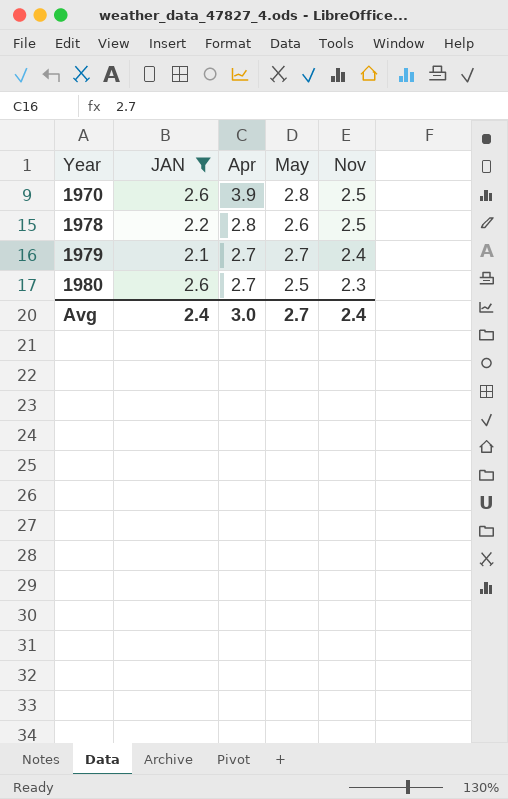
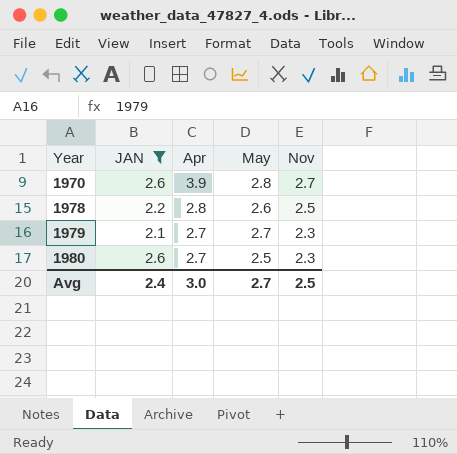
1970 | Nov: 2.5 -> 2.7
1979 | Nov: 2.4 -> 2.3
Avg | Nov: 2.4 -> 2.5

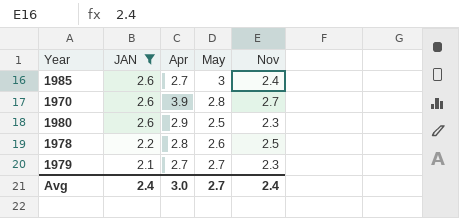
row order: Year ascending -> JAN descending
row 1985: none -> 2.6 | 2.7 | 3 | 2.4
1980 | Apr: 2.7 -> 2.9
Avg | Nov: 2.5 -> 2.4

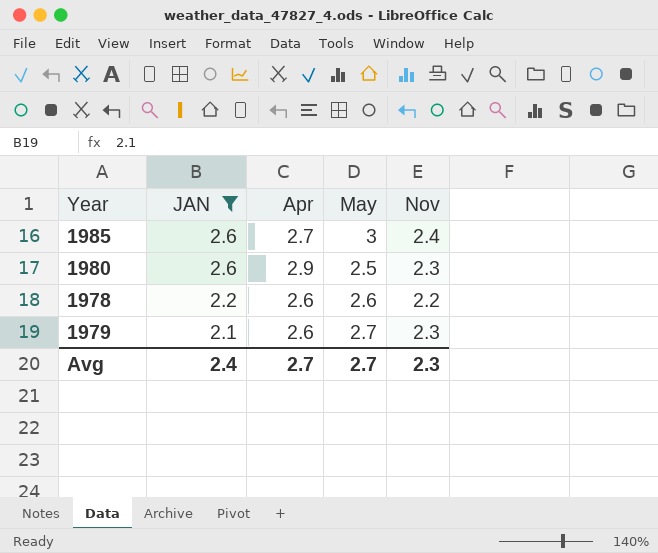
row 1970: 2.6 | 3.9 | 2.8 | 2.7 -> none
1978 | Apr: 2.8 -> 2.6
1978 | Nov: 2.5 -> 2.2
1979 | Apr: 2.7 -> 2.6
Avg | Apr: 3.0 -> 2.7
Avg | Nov: 2.4 -> 2.3

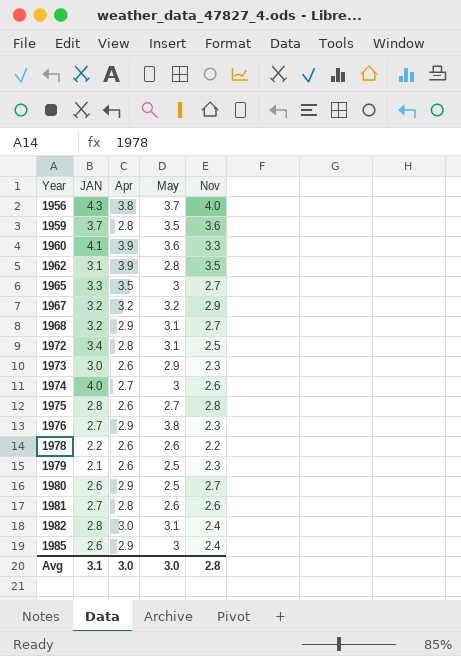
filter: JAN <= 2.6 -> none
row order: JAN descending -> Year ascending
1979 | May: 2.7 -> 2.5
1980 | Nov: 2.3 -> 2.7
1985 | Apr: 2.7 -> 2.9
Avg | JAN: 2.4 -> 3.1
Avg | Apr: 2.7 -> 3.0
Avg | May: 2.7 -> 3.0
Avg | Nov: 2.3 -> 2.8

